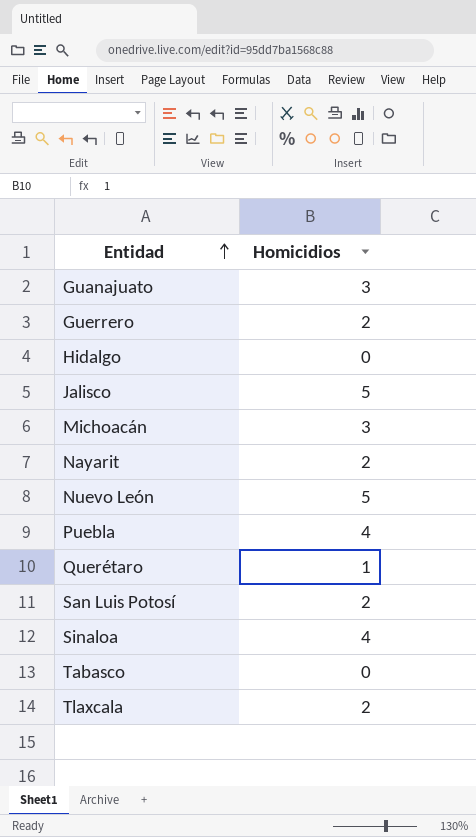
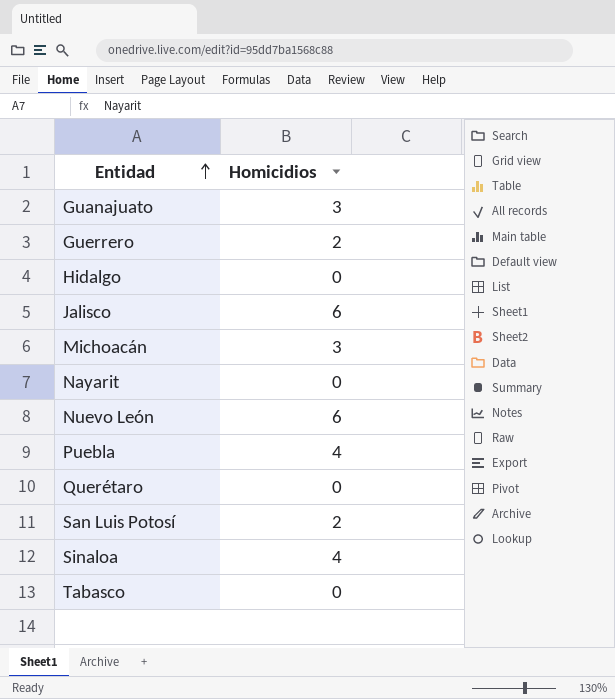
row Tlaxcala: 2 -> none
Jalisco | Homicidios: 5 -> 6
Nayarit | Homicidios: 2 -> 0
Nuevo León | Homicidios: 5 -> 6
Querétaro | Homicidios: 1 -> 0

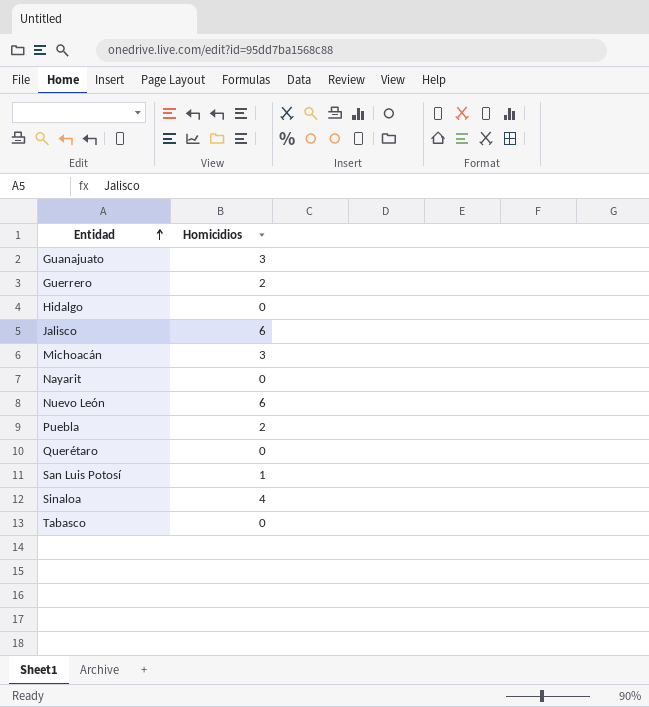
Puebla | Homicidios: 4 -> 2
San Luis Potosí | Homicidios: 2 -> 1

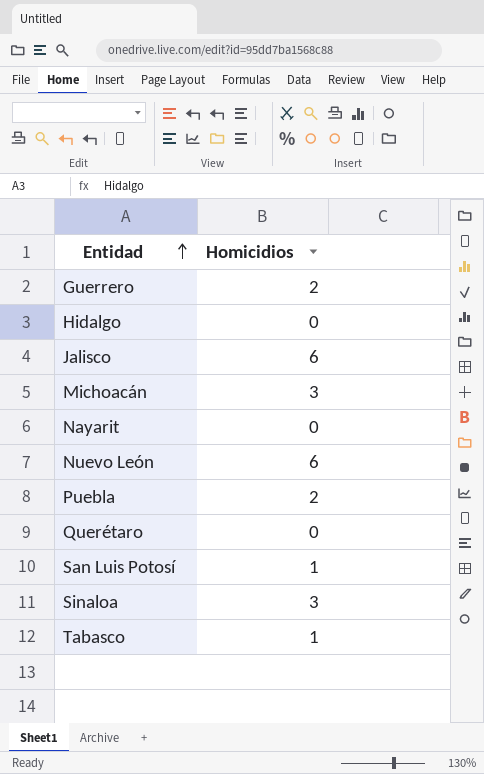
row Guanajuato: 3 -> none
Sinaloa | Homicidios: 4 -> 3
Tabasco | Homicidios: 0 -> 1

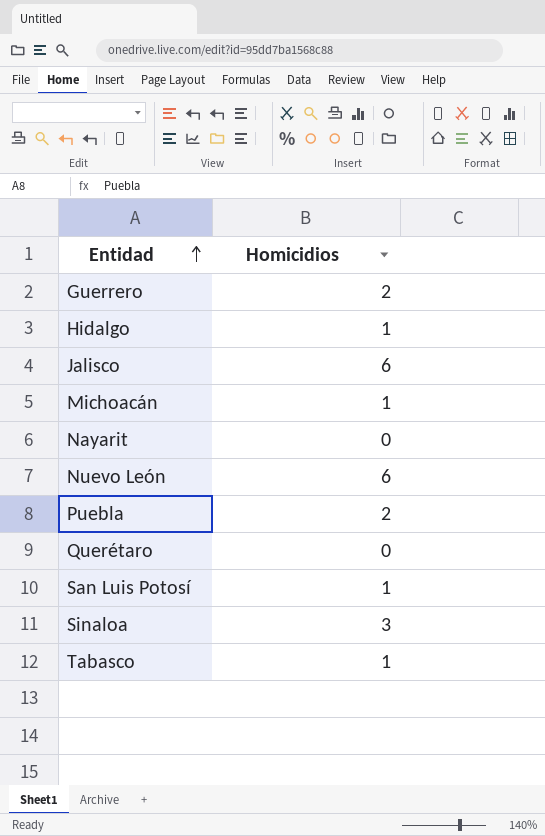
Hidalgo | Homicidios: 0 -> 1
Michoacán | Homicidios: 3 -> 1

